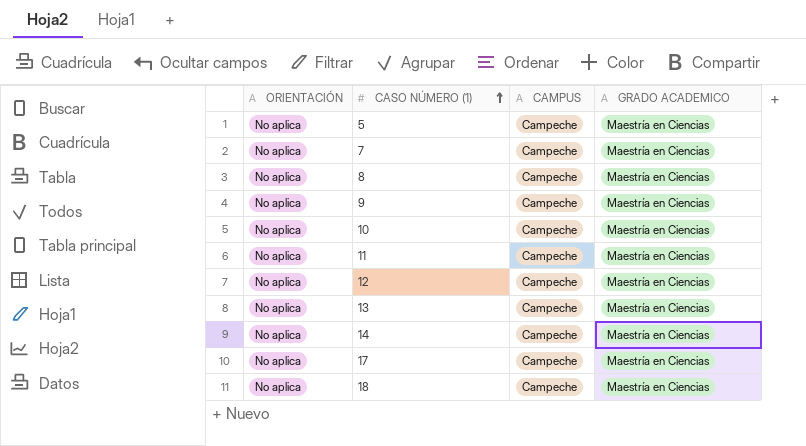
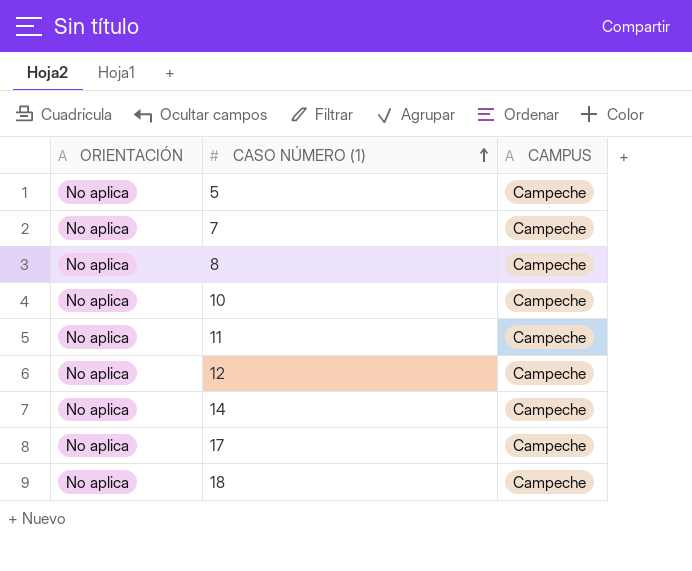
column GRADO ACADEMICO | position: 4 -> none
row 9: No aplica | Campeche | Maestría en Ciencias -> none
row 13: No aplica | Campeche | Maestría en Ciencias -> none

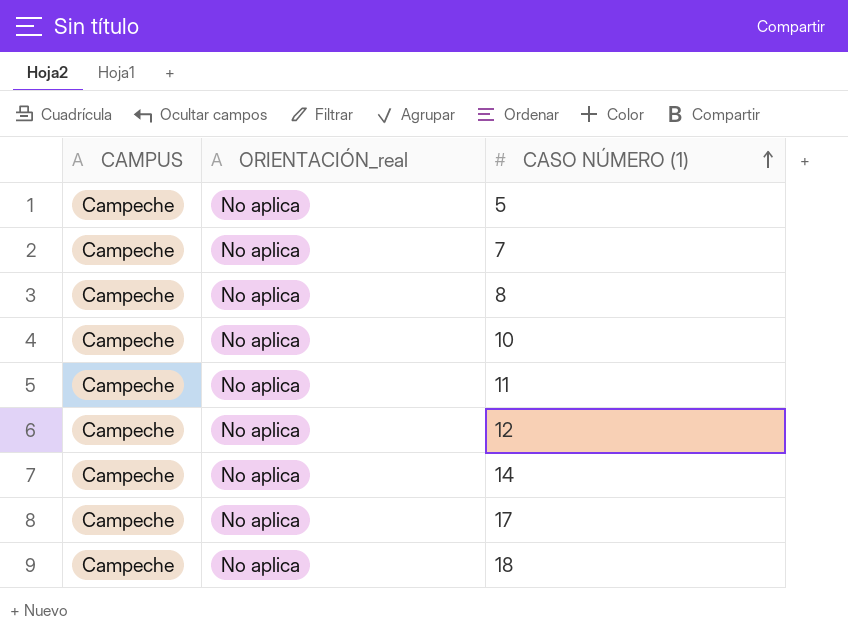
column CAMPUS | position: 3 -> 1
column name: ORIENTACIÓN -> ORIENTACIÓN_real

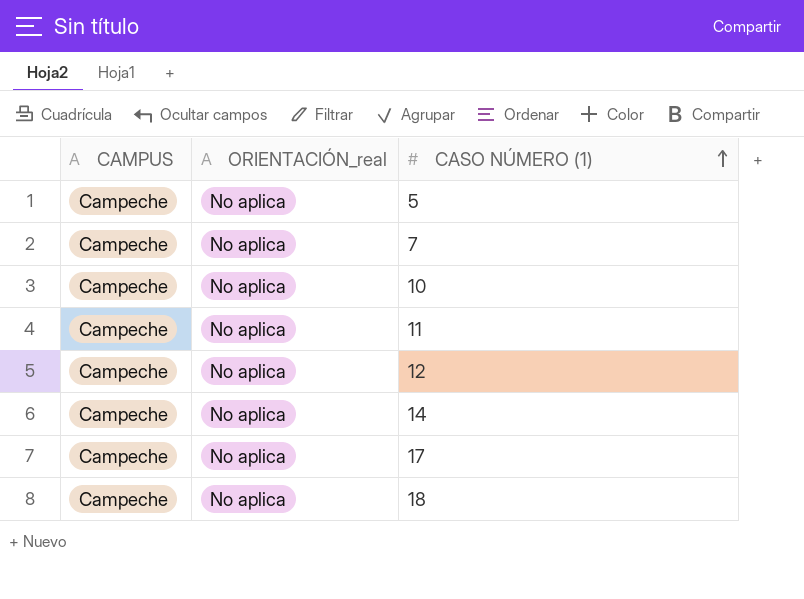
row 8: Campeche | No aplica -> none

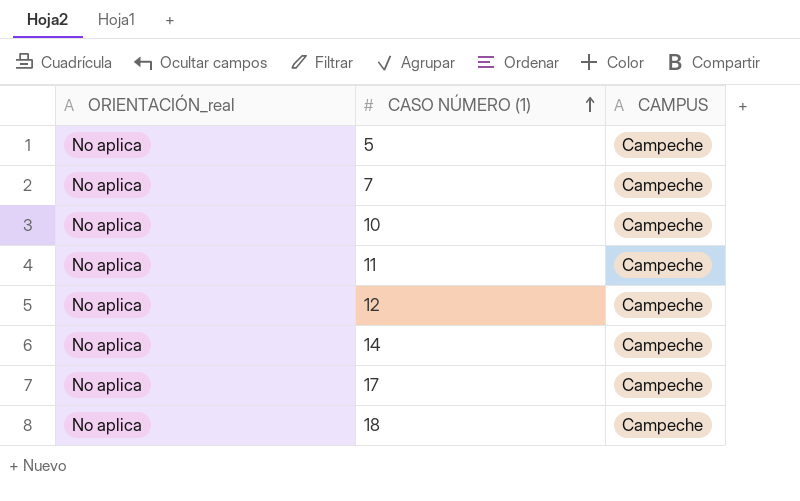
column CAMPUS | position: 1 -> 3

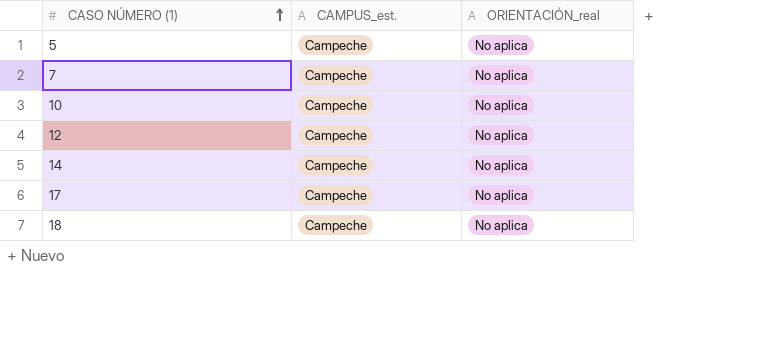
column name: CAMPUS -> CAMPUS_est.
column ORIENTACIÓN_real | position: 1 -> 3
row 11: No aplica | Campeche -> none

